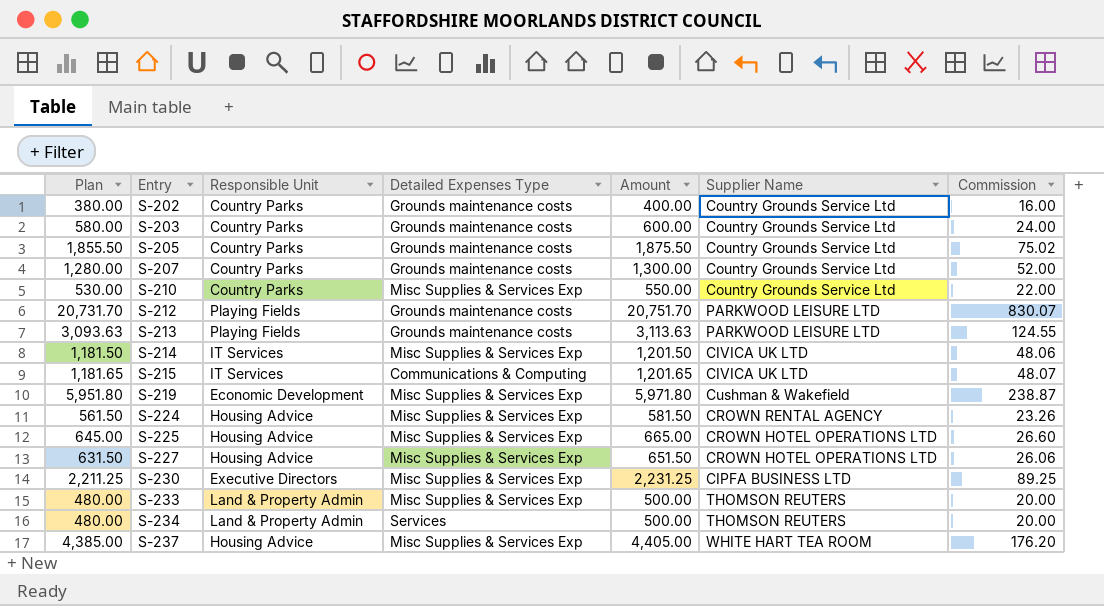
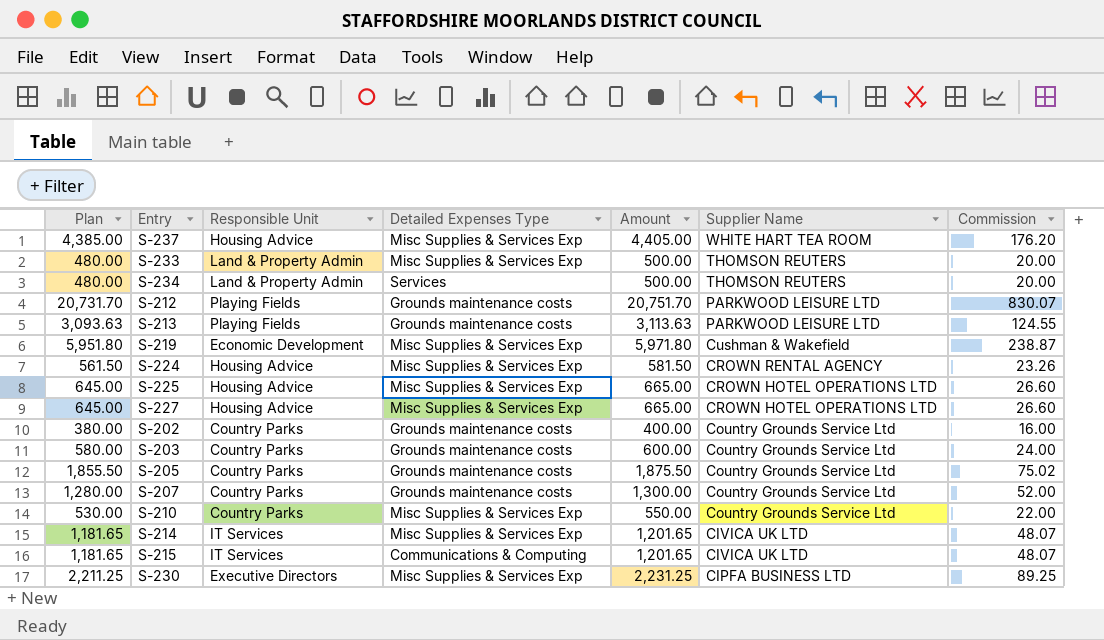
row order: Entry ascending -> Supplier Name descending
S-227 | Plan: 631.50 -> 645.00
S-227 | Amount: 651.50 -> 665.00
S-227 | Commission: 26.06 -> 26.60
S-214 | Plan: 1,181.50 -> 1,181.65
S-214 | Amount: 1,201.50 -> 1,201.65
S-214 | Commission: 48.06 -> 48.07

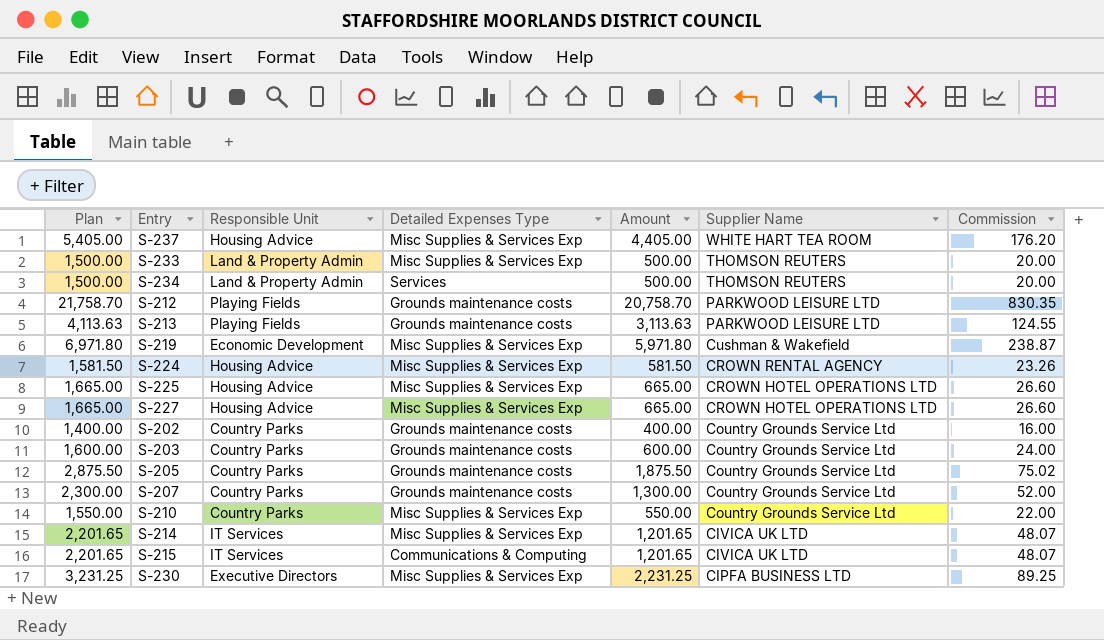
column Plan | formula: [Amount] - 20 -> [Amount] + 1000
S-212 | Amount: 20,751.70 -> 20,758.70
S-212 | Commission: 830.07 -> 830.35

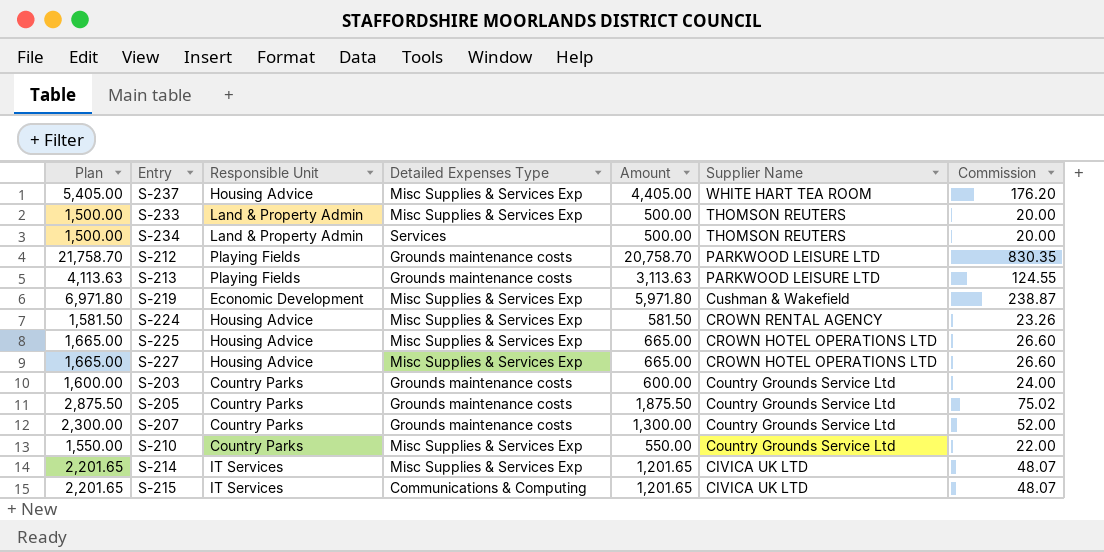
row S-202: 1,400.00 | Country Parks | Grounds maintenance costs | 400.00 | Country Grounds Service Ltd | 16.00 -> none
row S-230: 3,231.25 | Executive Directors | Misc Supplies & Services Exp | 2,231.25 | CIPFA BUSINESS LTD | 89.25 -> none

